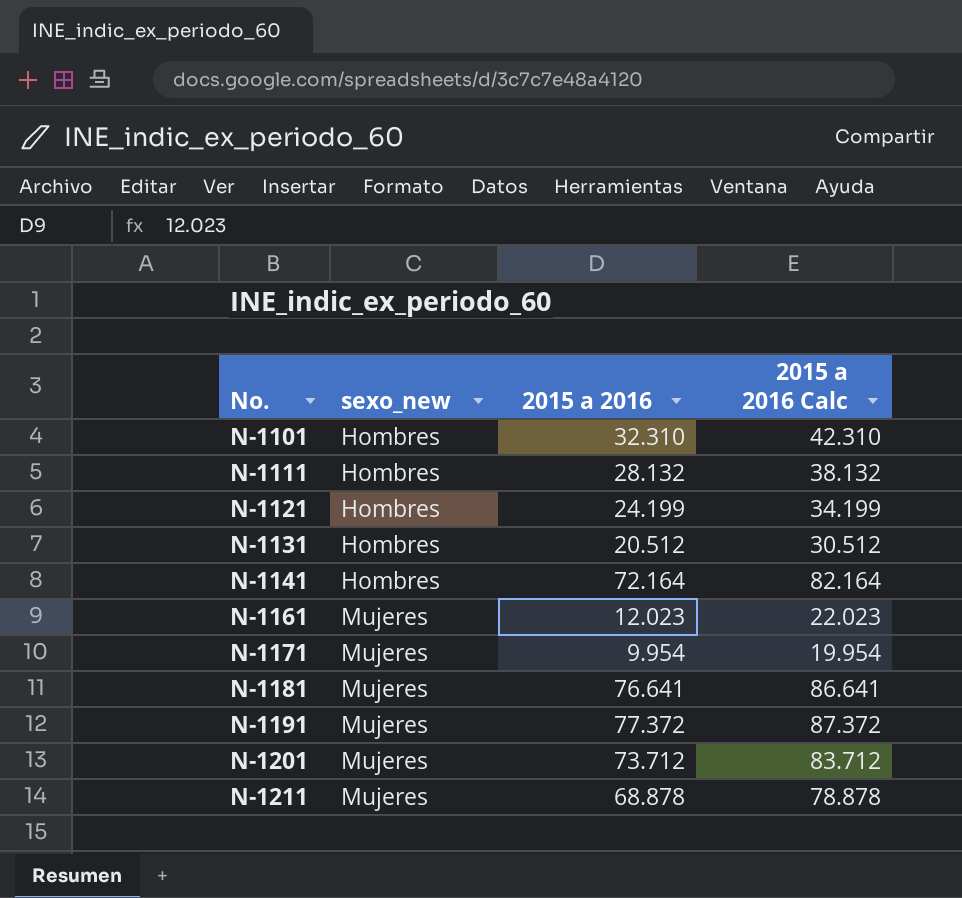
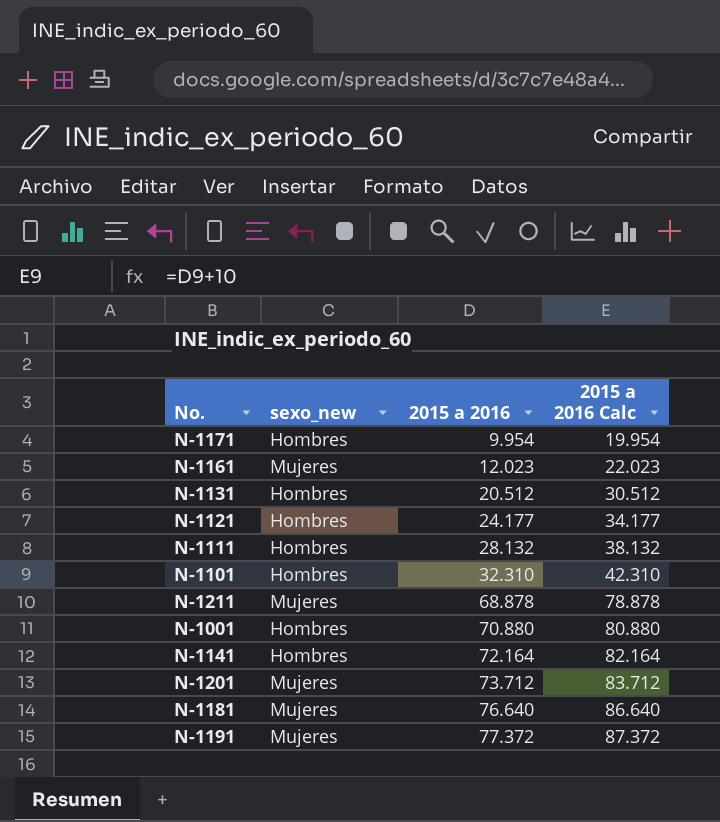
row order: No. ascending -> 2015 a 2016 ascending
N-1171 | sexo_new: Mujeres -> Hombres
N-1121 | 2015 a 2016: 24.199 -> 24.177
N-1121 | 2015 a 2016 Calc: 34.199 -> 34.177
row N-1001: none -> Hombres | 70.880 | 80.880
N-1181 | 2015 a 2016: 76.641 -> 76.640
N-1181 | 2015 a 2016 Calc: 86.641 -> 86.640

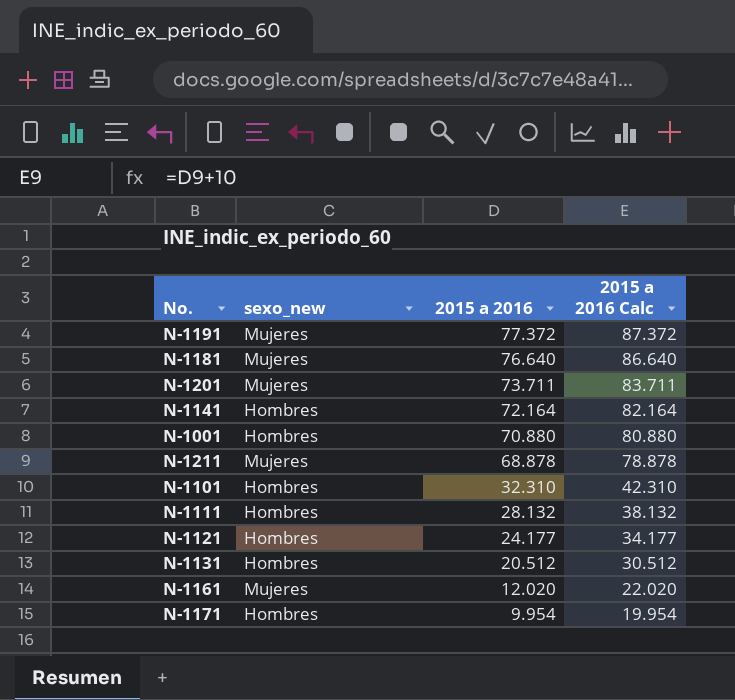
row order: 2015 a 2016 ascending -> 2015 a 2016 descending
N-1201 | 2015 a 2016: 73.712 -> 73.711
N-1201 | 2015 a 2016 Calc: 83.712 -> 83.711
N-1161 | 2015 a 2016: 12.023 -> 12.020
N-1161 | 2015 a 2016 Calc: 22.023 -> 22.020

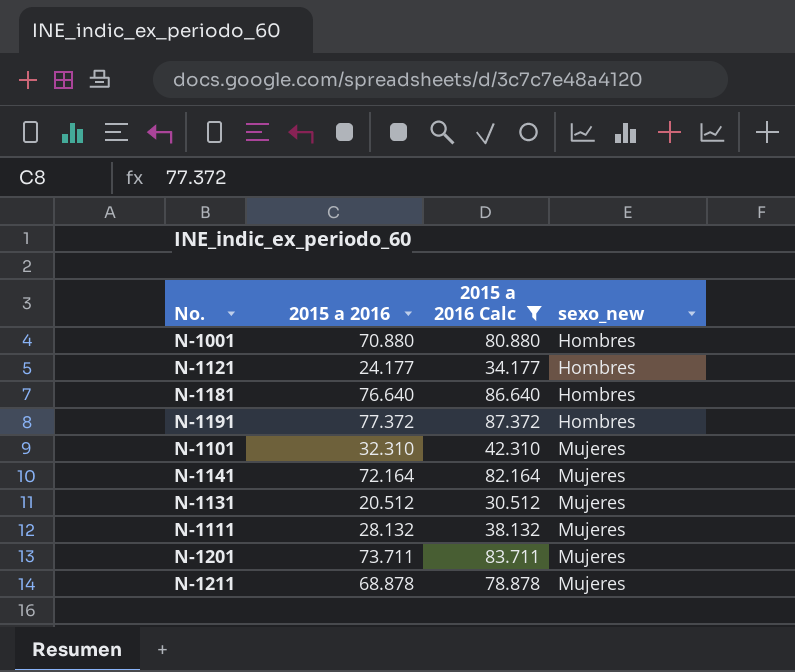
filter: none -> 2015 a 2016 Calc >= 30.512
row order: 2015 a 2016 descending -> sexo_new ascending
column sexo_new | position: 2 -> 4
N-1181 | sexo_new: Mujeres -> Hombres
N-1191 | sexo_new: Mujeres -> Hombres
N-1101 | sexo_new: Hombres -> Mujeres
N-1141 | sexo_new: Hombres -> Mujeres
N-1131 | sexo_new: Hombres -> Mujeres
N-1111 | sexo_new: Hombres -> Mujeres

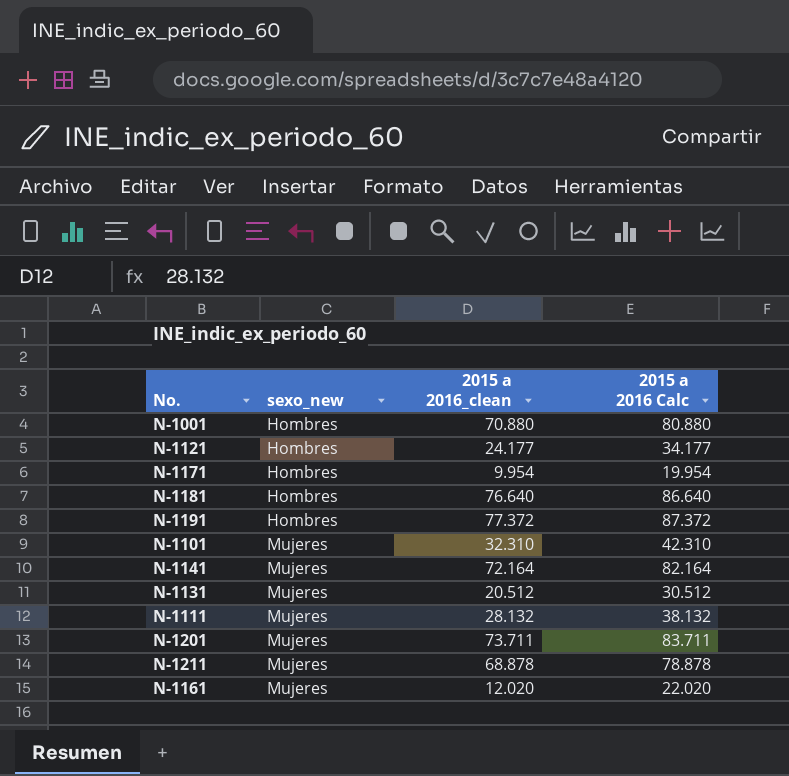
filter: 2015 a 2016 Calc >= 30.512 -> none
column sexo_new | position: 4 -> 2
column name: 2015 a 2016 -> 2015 a 2016_clean

